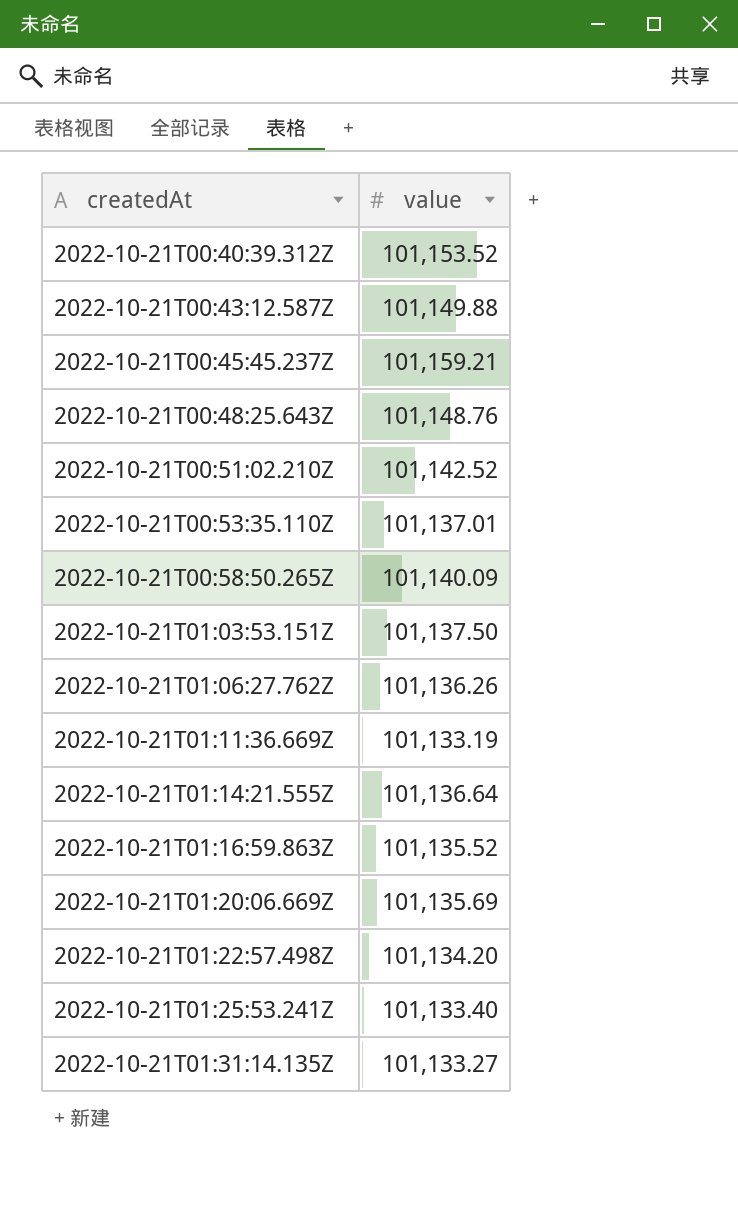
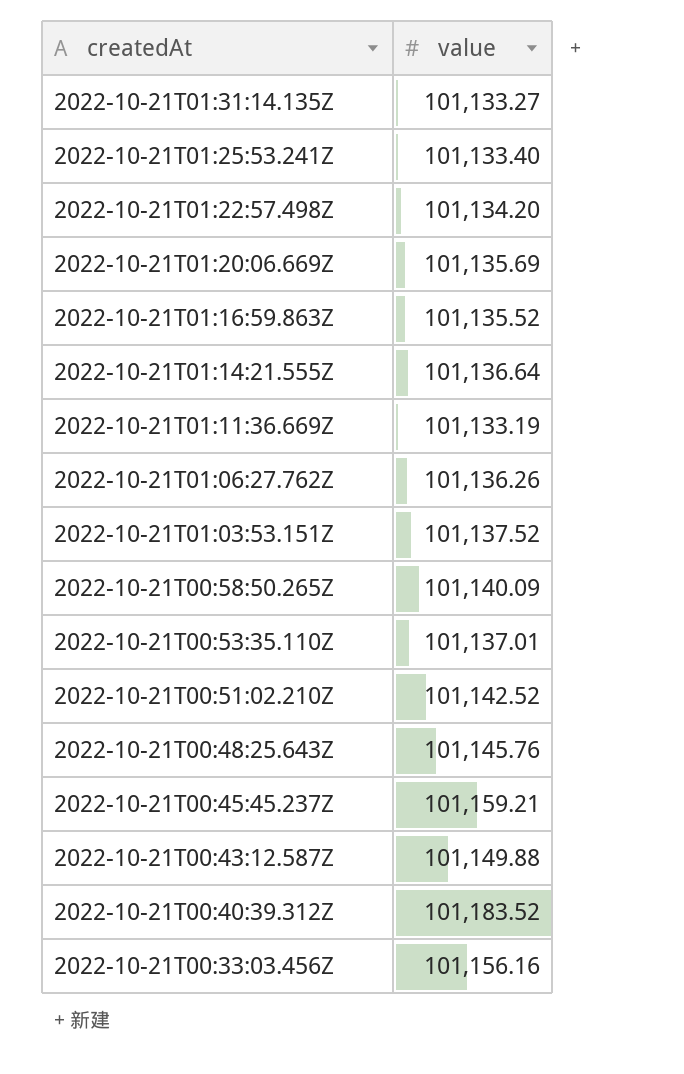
row order: createdAt ascending -> createdAt descending
2022-10-21T01:03:53.151Z | value: 101,137.50 -> 101,137.52
2022-10-21T00:48:25.643Z | value: 101,148.76 -> 101,145.76
2022-10-21T00:40:39.312Z | value: 101,153.52 -> 101,183.52
row 2022-10-21T00:33:03.456Z: none -> 101,156.16

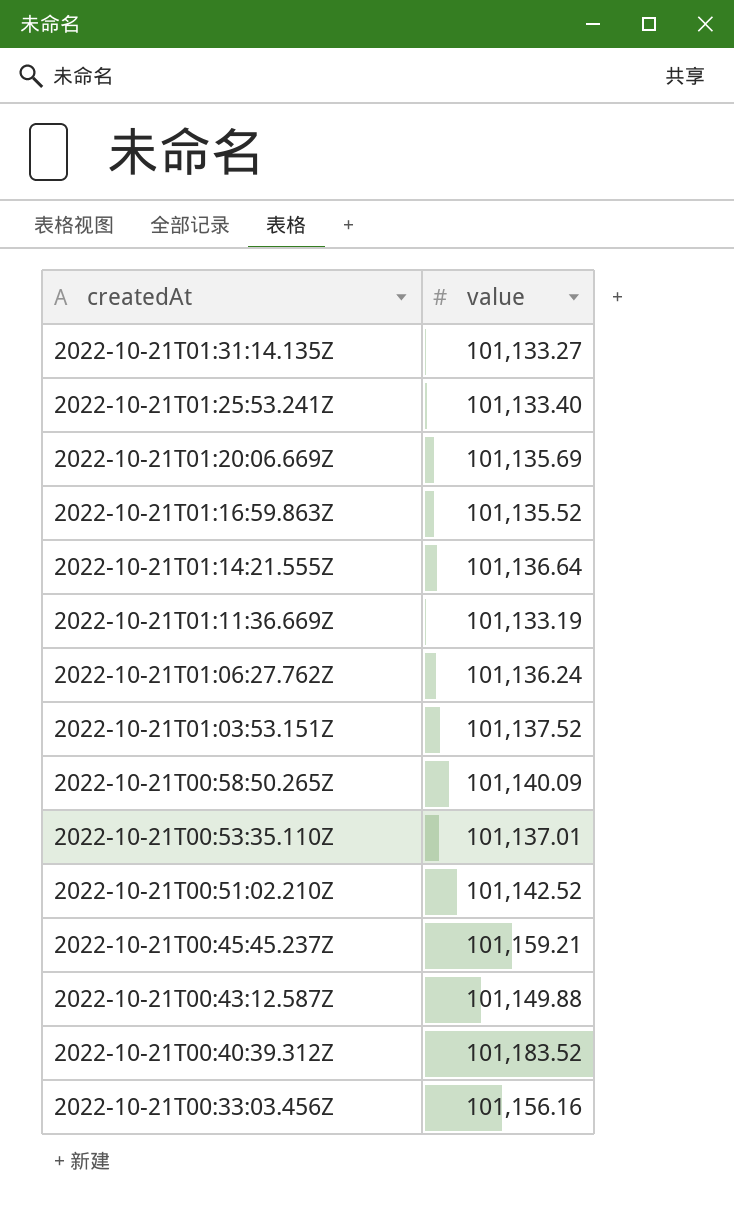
row 2022-10-21T01:22:57.498Z: 101,134.20 -> none
row 2022-10-21T00:48:25.643Z: 101,145.76 -> none
2022-10-21T01:06:27.762Z | value: 101,136.26 -> 101,136.24

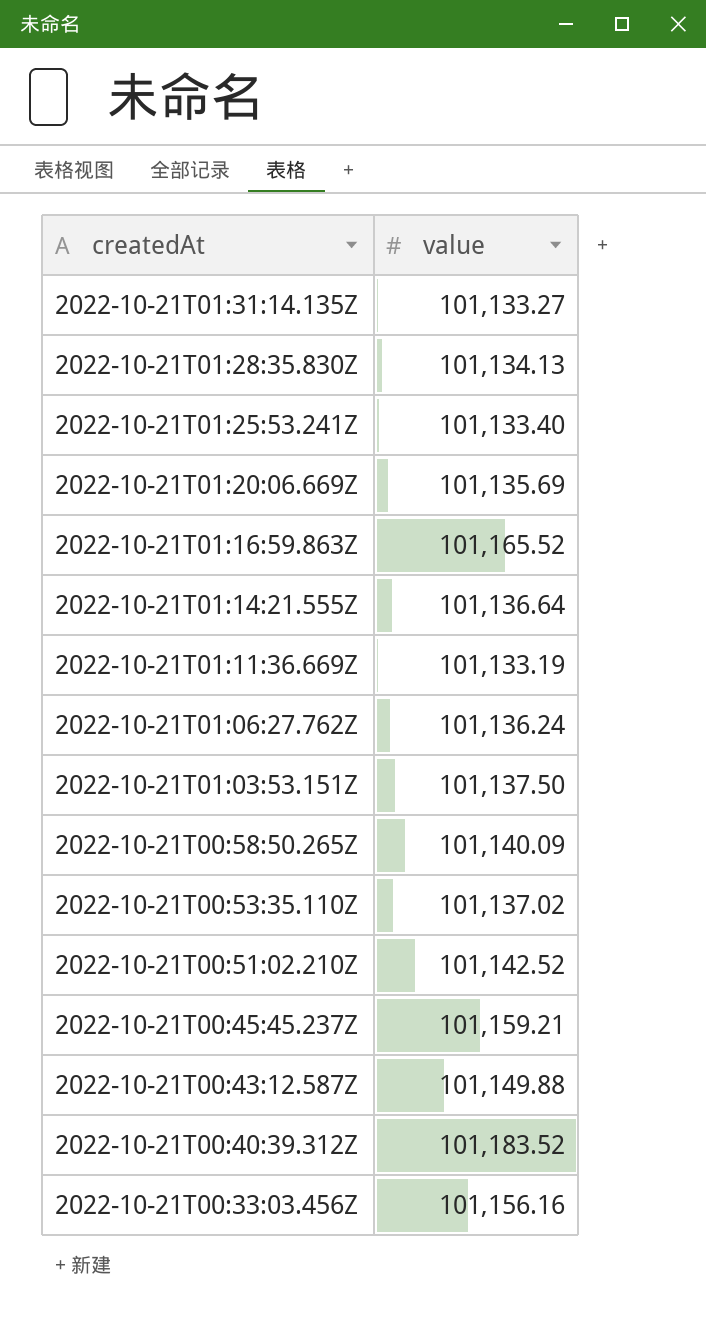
row 2022-10-21T01:28:35.830Z: none -> 101,134.13
2022-10-21T01:16:59.863Z | value: 101,135.52 -> 101,165.52
2022-10-21T01:03:53.151Z | value: 101,137.52 -> 101,137.50
2022-10-21T00:53:35.110Z | value: 101,137.01 -> 101,137.02

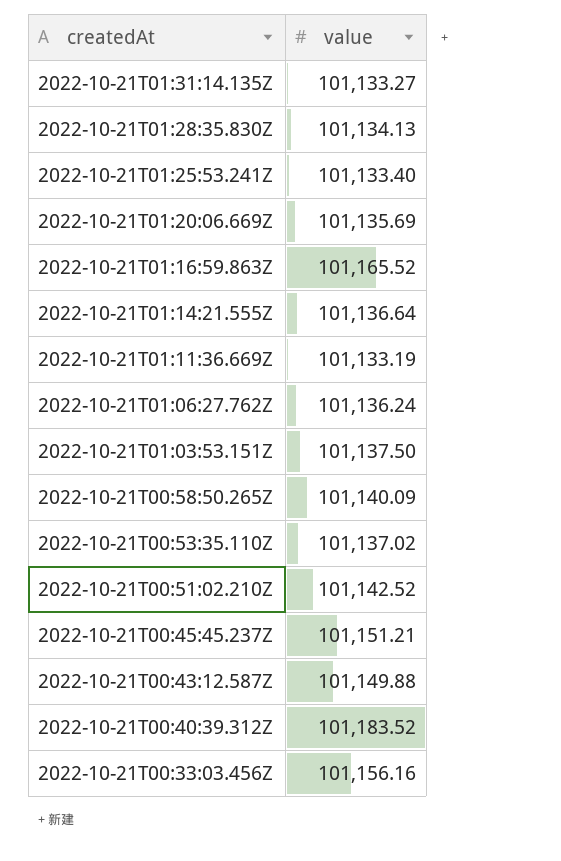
2022-10-21T00:45:45.237Z | value: 101,159.21 -> 101,151.21

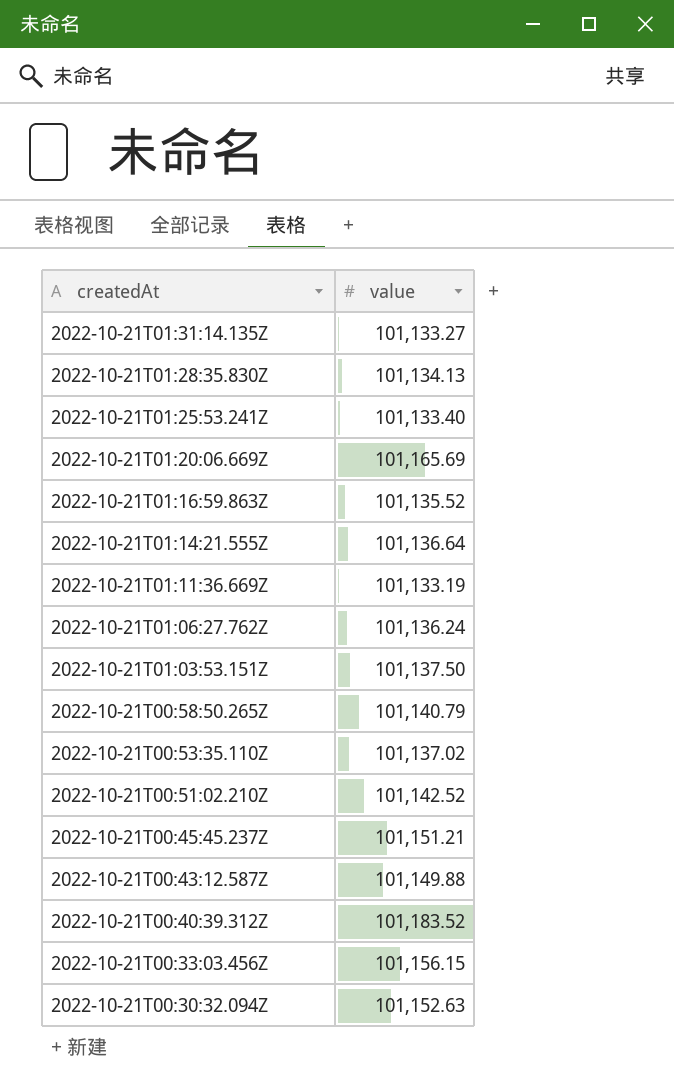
2022-10-21T01:20:06.669Z | value: 101,135.69 -> 101,165.69
2022-10-21T01:16:59.863Z | value: 101,165.52 -> 101,135.52
2022-10-21T00:58:50.265Z | value: 101,140.09 -> 101,140.79
2022-10-21T00:33:03.456Z | value: 101,156.16 -> 101,156.15
row 2022-10-21T00:30:32.094Z: none -> 101,152.63

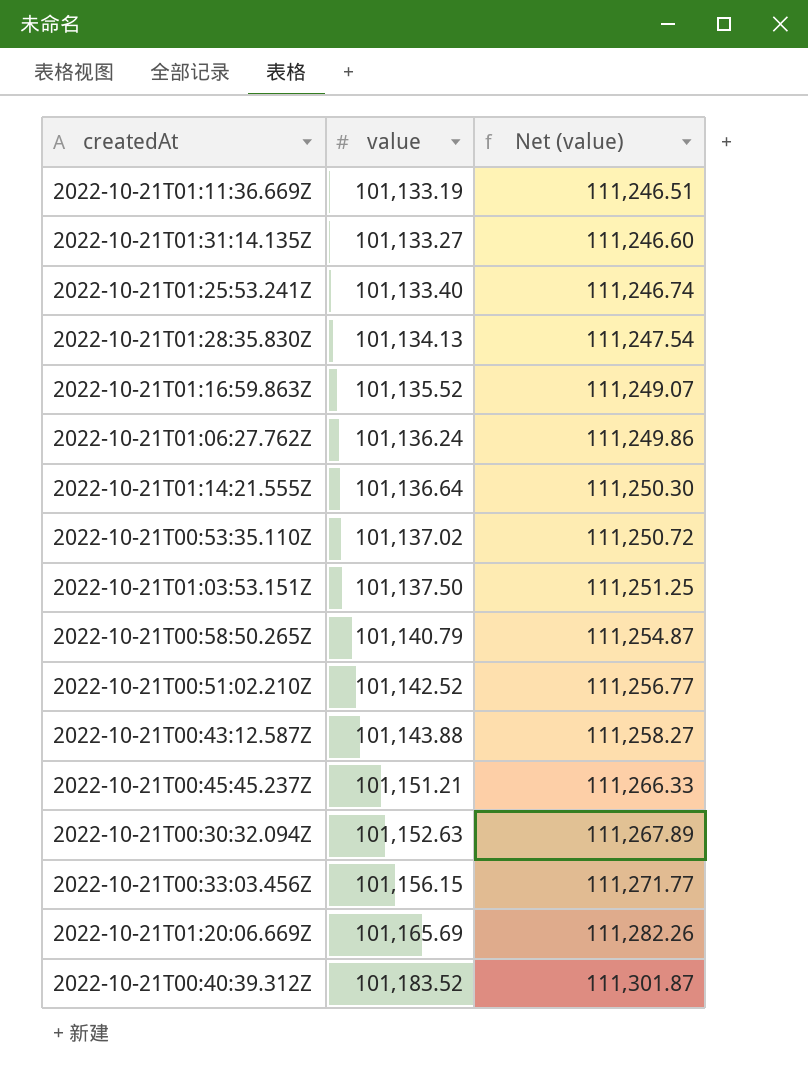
row order: createdAt descending -> value ascending
column Net (value) | formula: none -> [value] * 1.1
2022-10-21T00:43:12.587Z | value: 101,149.88 -> 101,143.88

